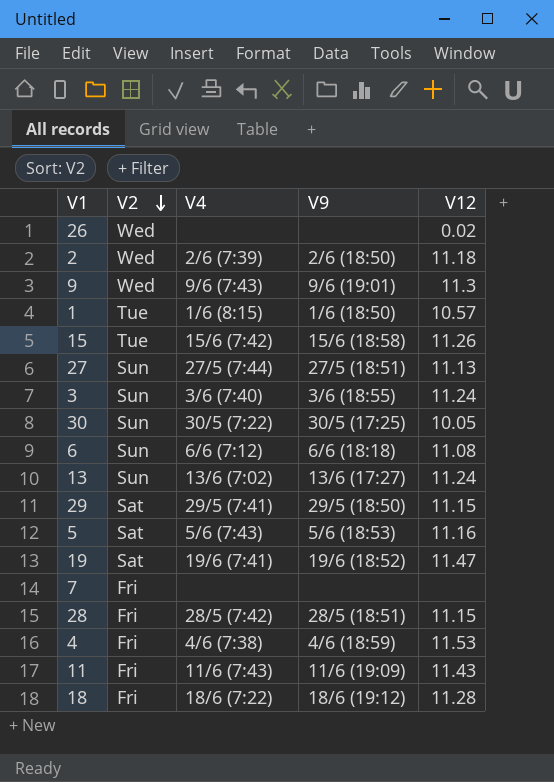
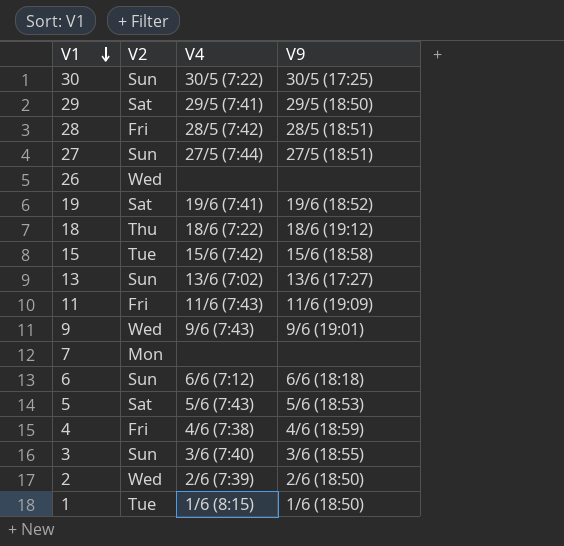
row order: V2 descending -> V1 descending
column V12 | position: 5 -> none
18 | V2: Fri -> Thu
7 | V2: Fri -> Mon

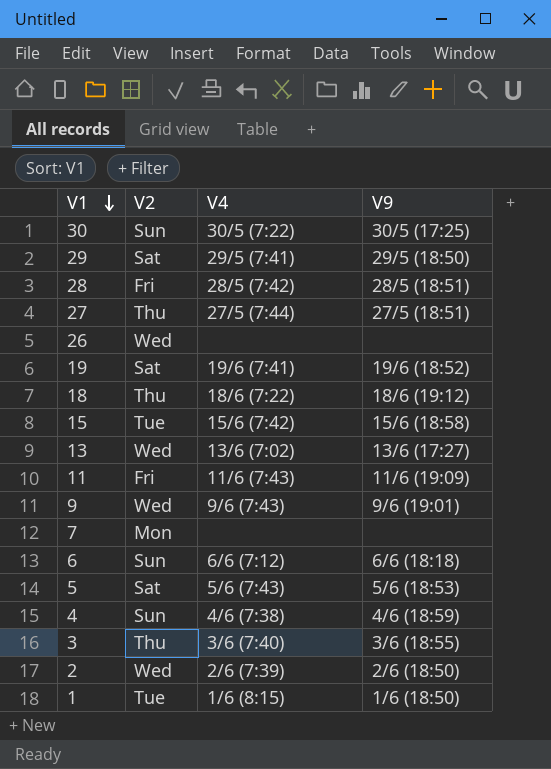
27 | V2: Sun -> Thu
13 | V2: Sun -> Wed
4 | V2: Fri -> Sun
3 | V2: Sun -> Thu

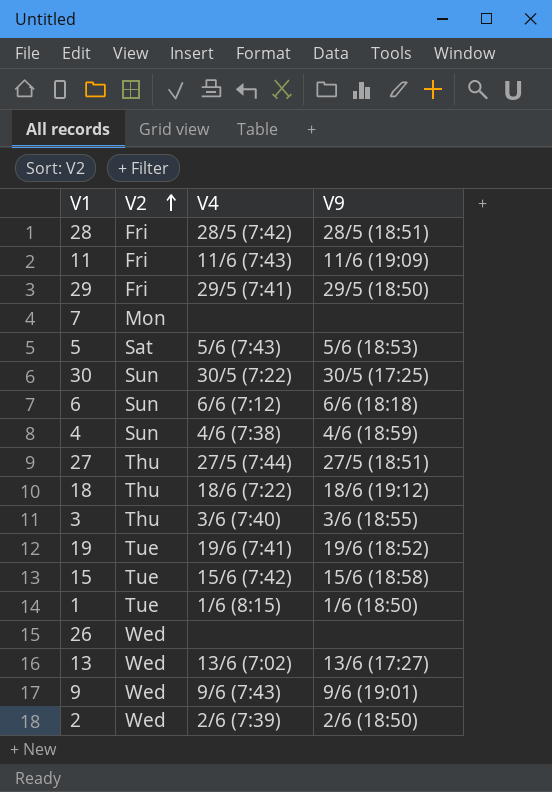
row order: V1 descending -> V2 ascending
29 | V2: Sat -> Fri
19 | V2: Sat -> Tue

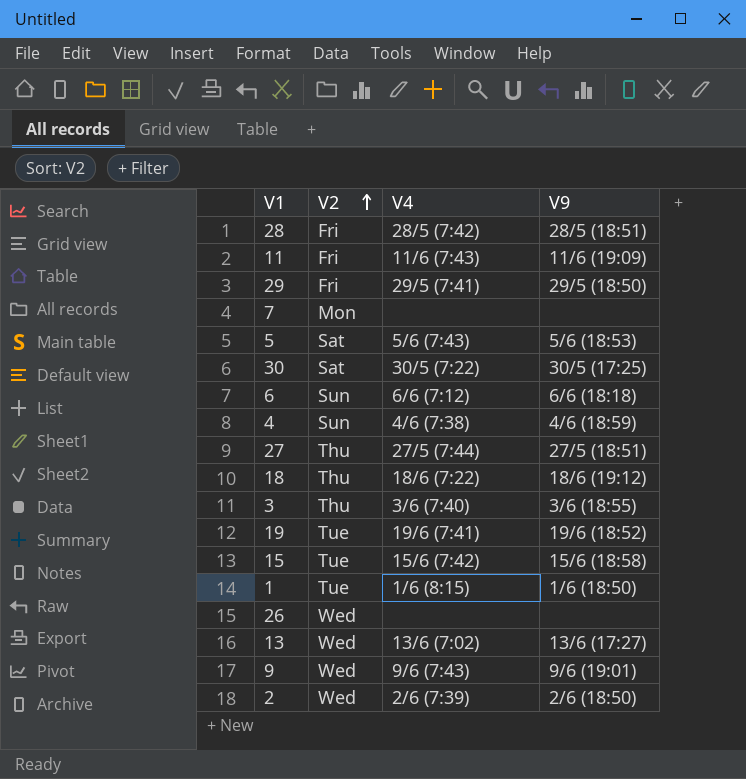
30 | V2: Sun -> Sat

